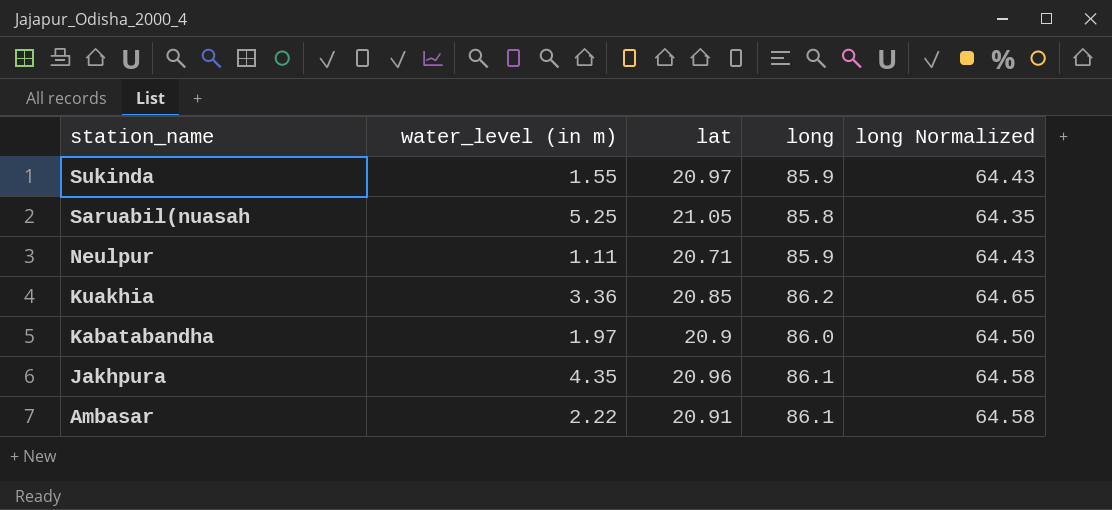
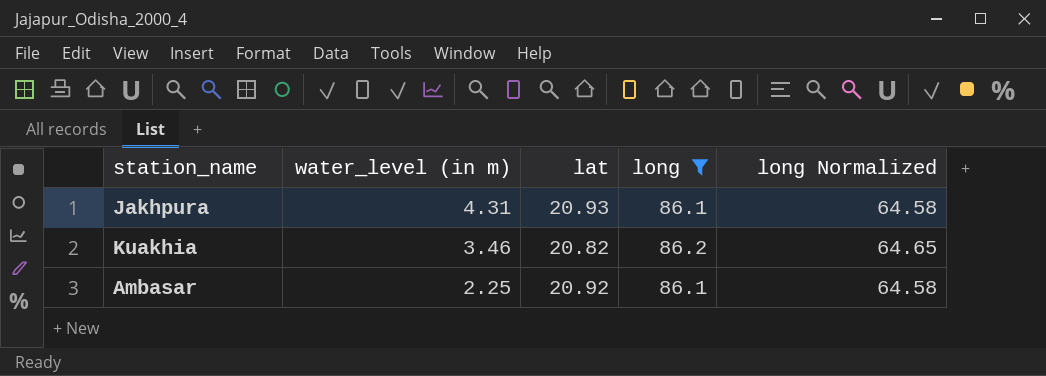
filter: none -> long >= 86.1
row order: station_name descending -> water_level (in m) descending
Jakhpura | water_level (in m): 4.35 -> 4.31
Jakhpura | lat: 20.96 -> 20.93
Kuakhia | water_level (in m): 3.36 -> 3.46
Kuakhia | lat: 20.85 -> 20.82
Ambasar | water_level (in m): 2.22 -> 2.25
Ambasar | lat: 20.91 -> 20.92

